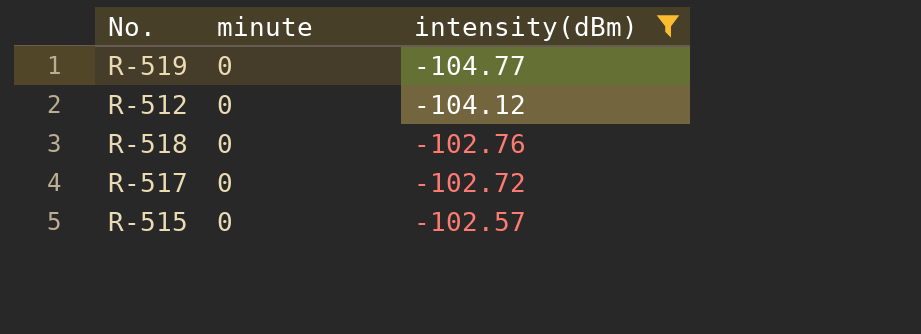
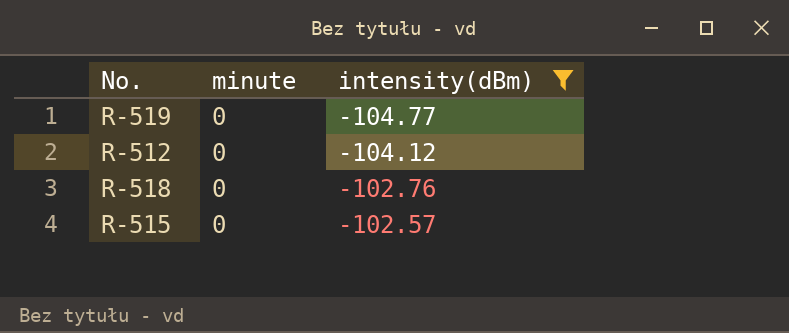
row R-517: 0 | -102.72 -> none

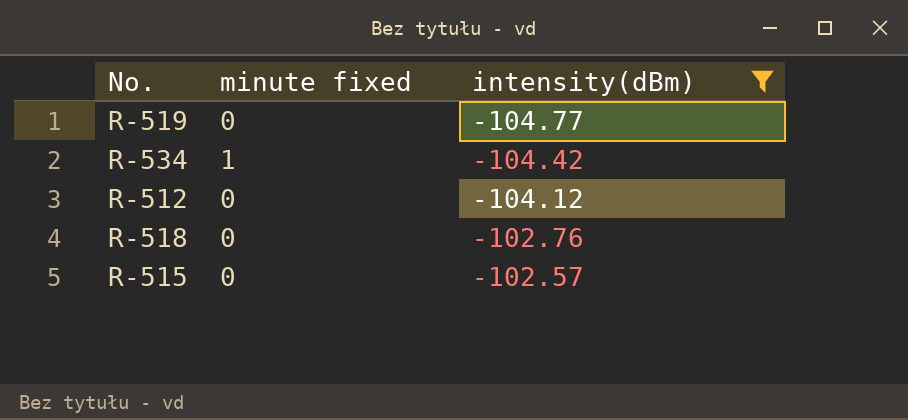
column name: minute -> minute fixed
row R-534: none -> 1 | -104.42

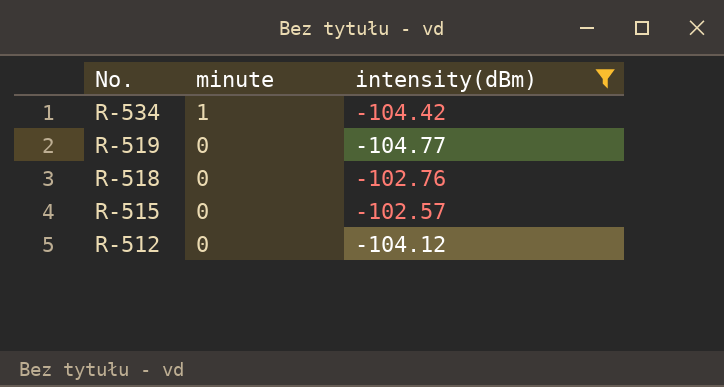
row order: intensity(dBm) ascending -> No. descending
column name: minute fixed -> minute

